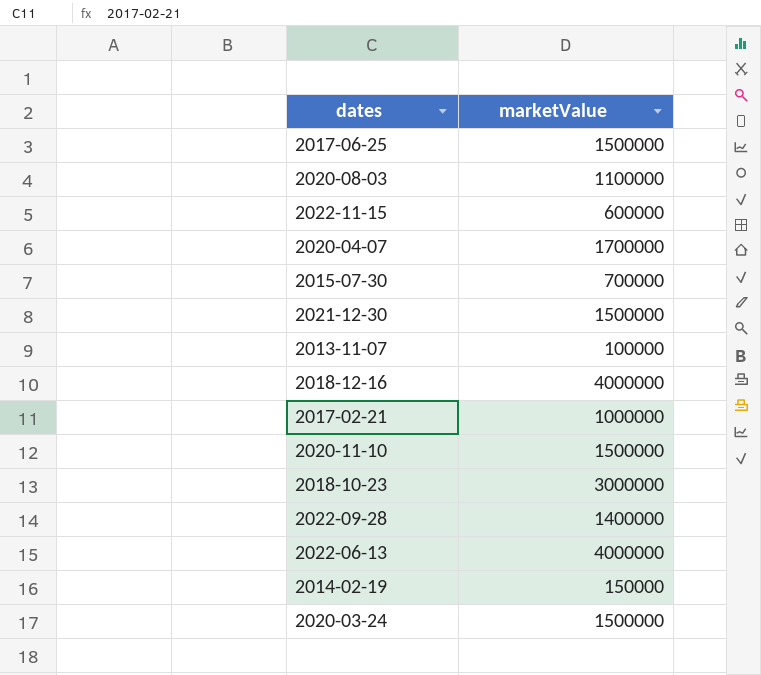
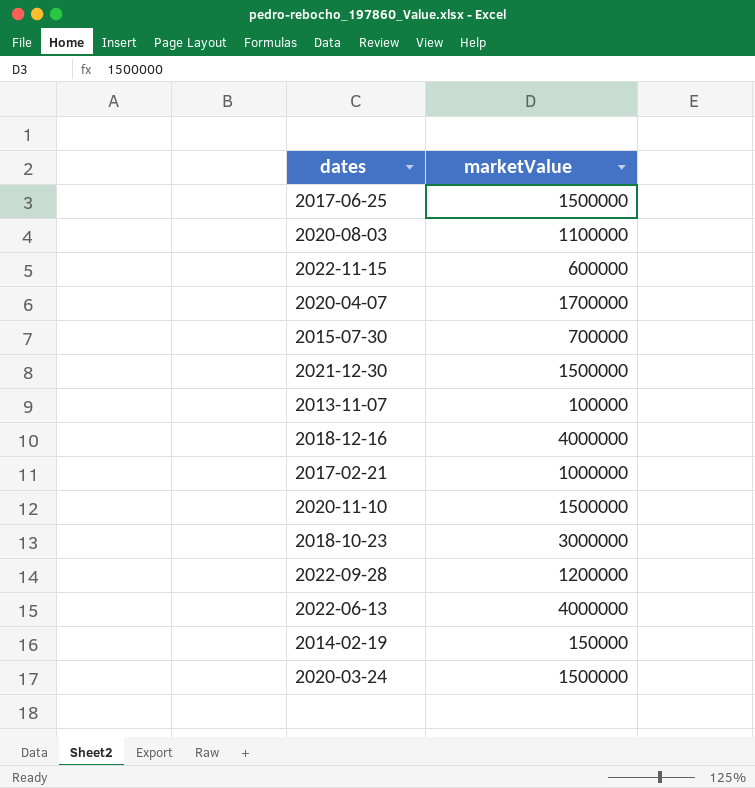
2022-09-28 | marketValue: 1400000 -> 1200000

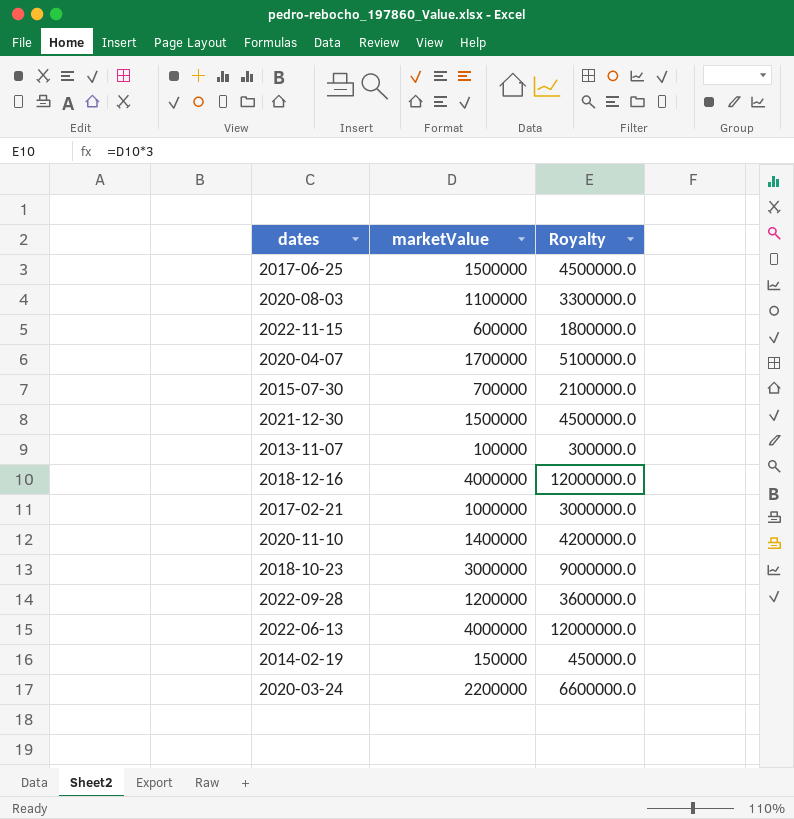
column Royalty | formula: none -> [marketValue] * 3
2020-11-10 | marketValue: 1500000 -> 1400000
2020-03-24 | marketValue: 1500000 -> 2200000

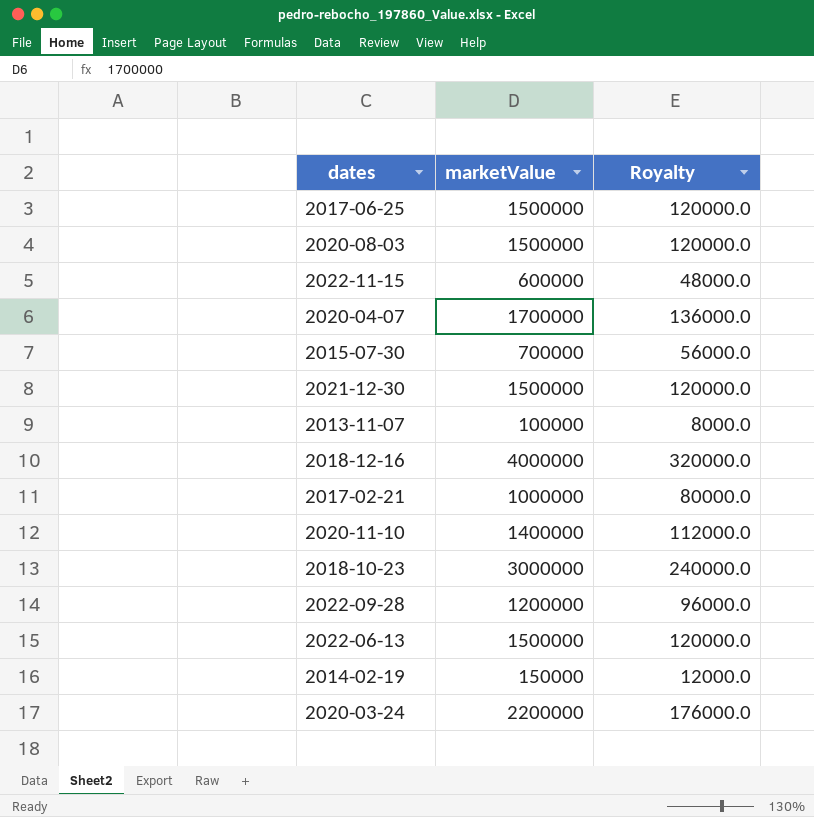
column Royalty | formula: [marketValue] * 3 -> [marketValue] * 0.08
2020-08-03 | marketValue: 1100000 -> 1500000
2022-06-13 | marketValue: 4000000 -> 1500000

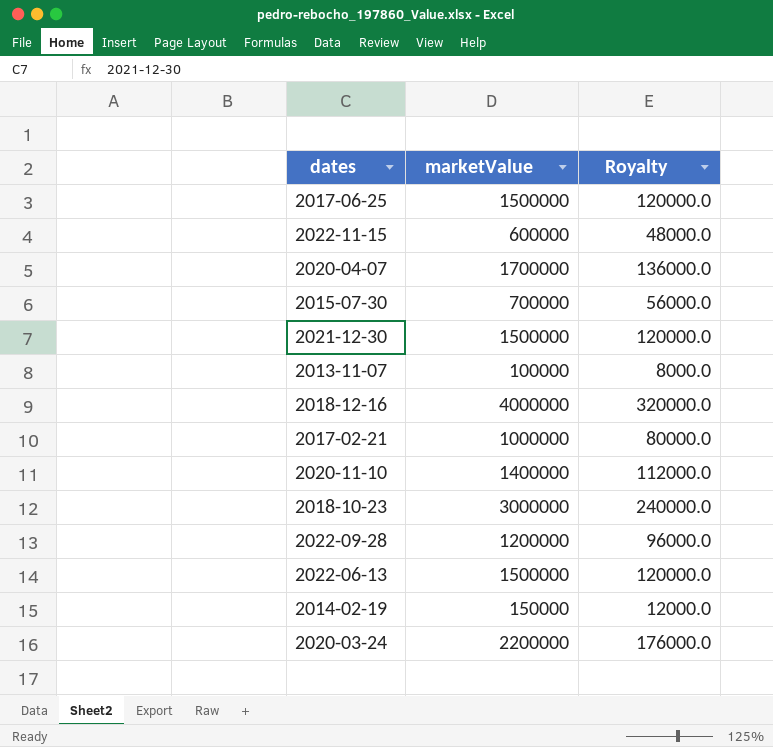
row 2020-08-03: 1500000 | 120000.0 -> none

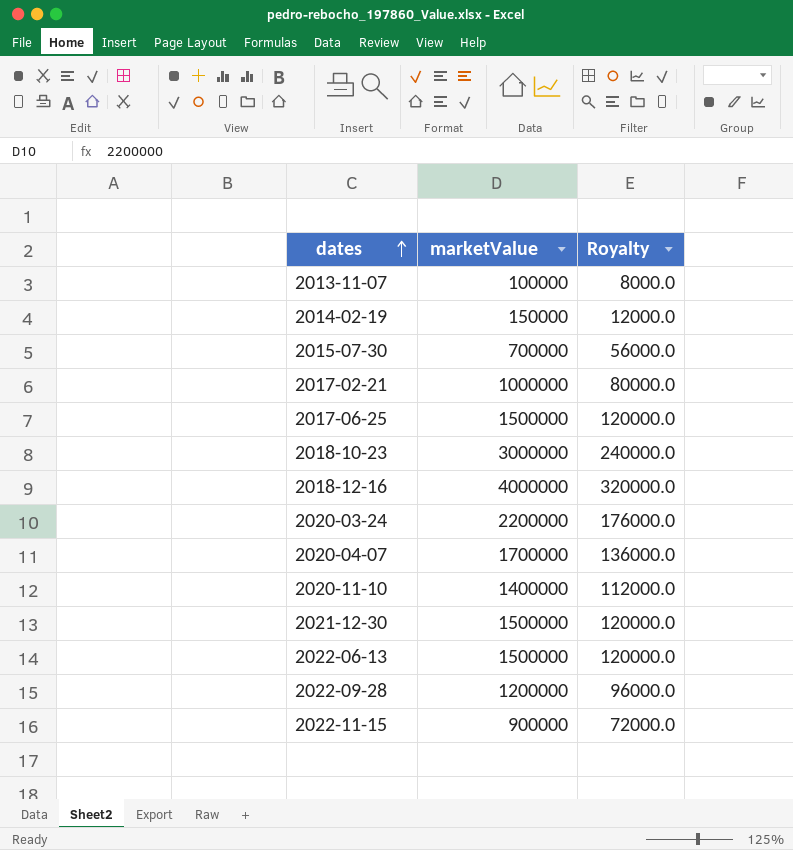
row order: none -> dates ascending
2022-11-15 | marketValue: 600000 -> 900000
2022-11-15 | Royalty: 48000.0 -> 72000.0

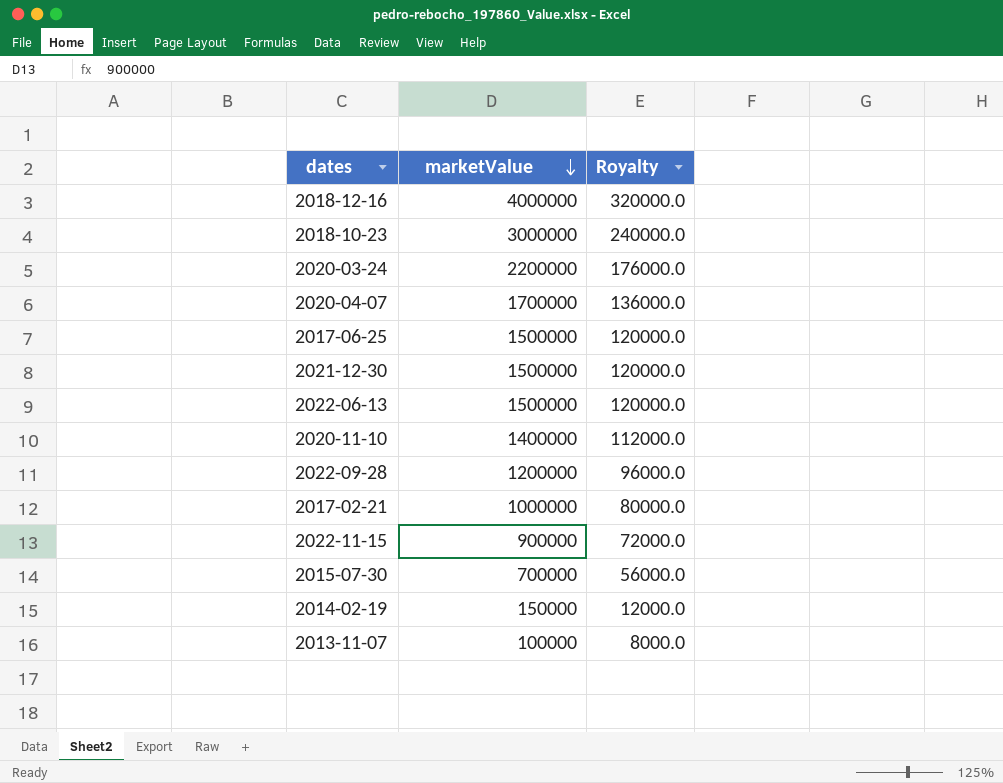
row order: dates ascending -> marketValue descending

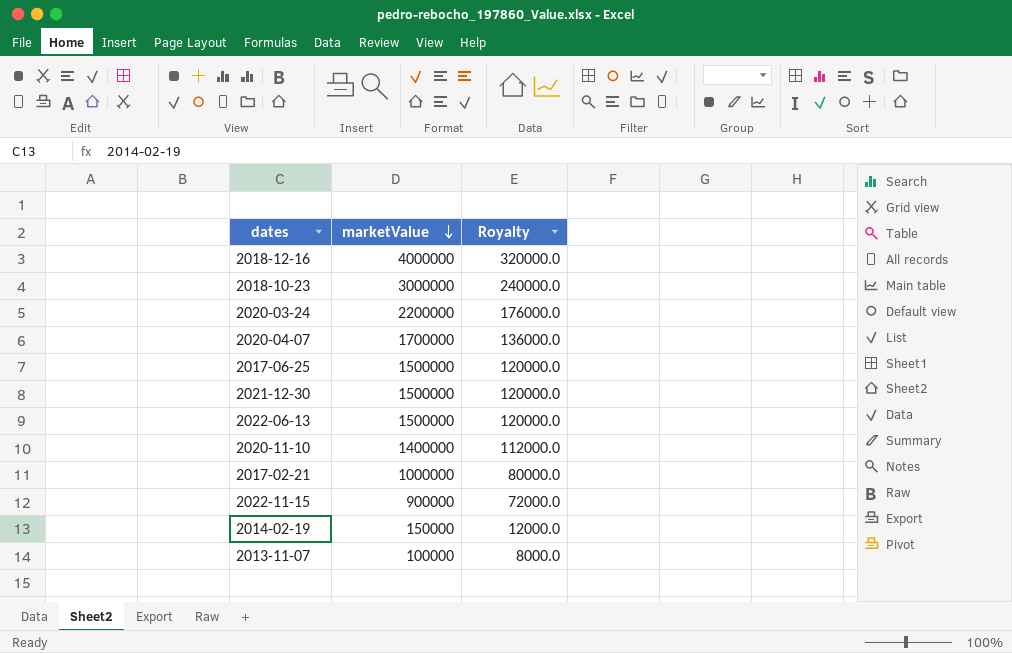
row 2022-09-28: 1200000 | 96000.0 -> none
row 2015-07-30: 700000 | 56000.0 -> none

